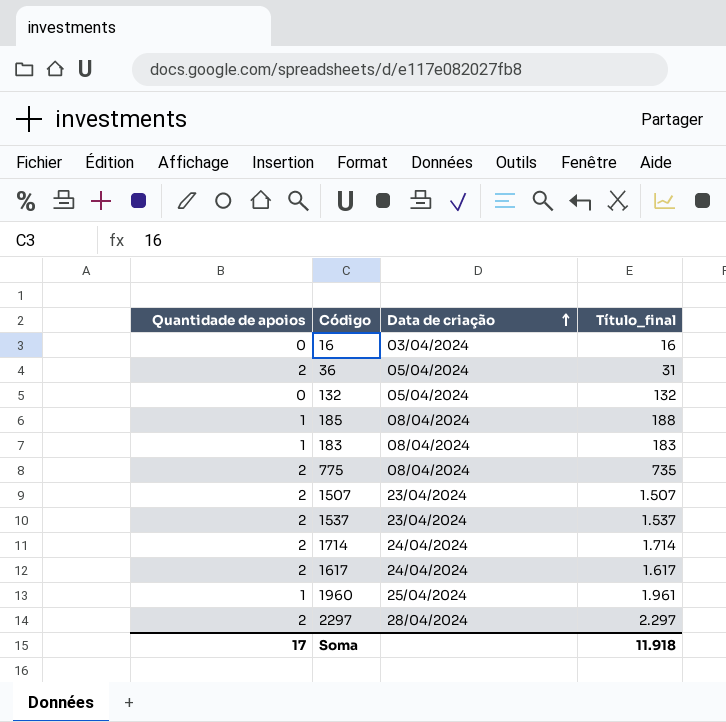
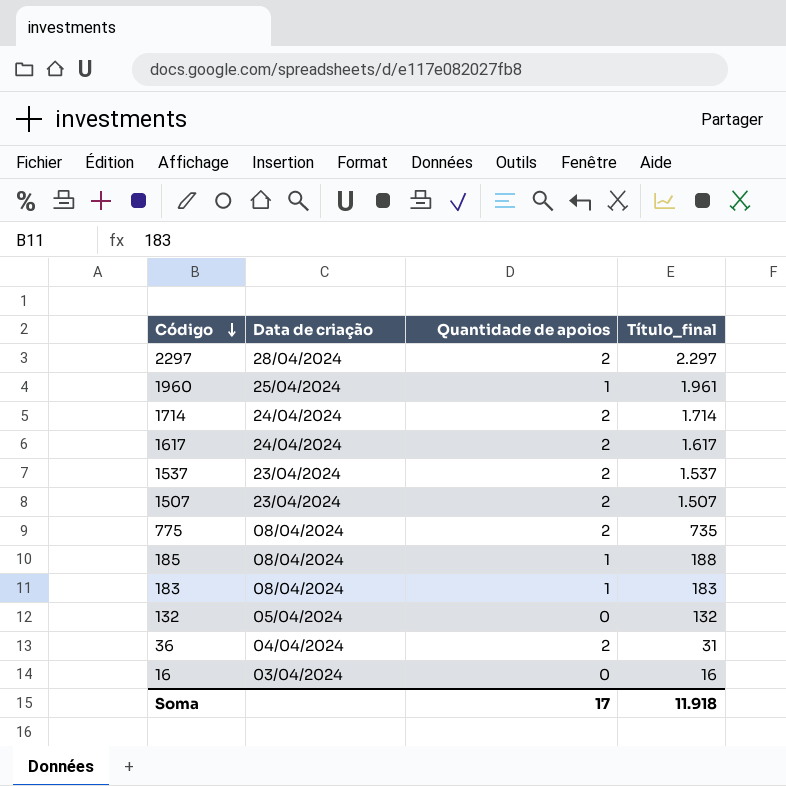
row order: Data de criação ascending -> Código descending
column Quantidade de apoios | position: 1 -> 3
36 | Data de criação: 05/04/2024 -> 04/04/2024

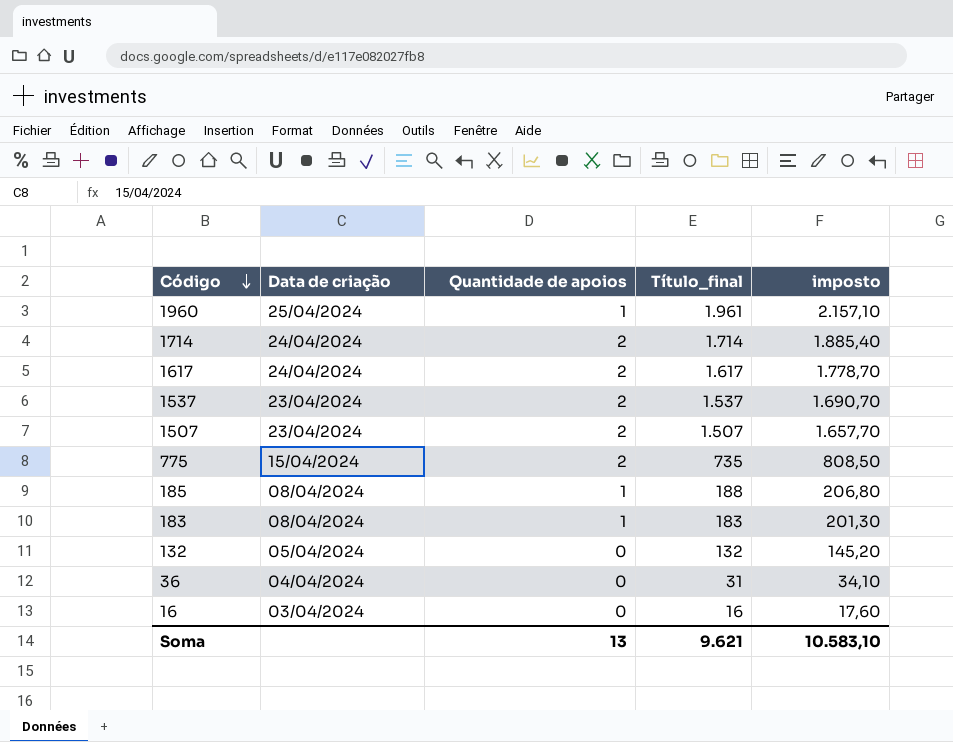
column imposto | formula: none -> [Título_final] * 1,1
row 2297: 28/04/2024 | 2 | 2.297 -> none
775 | Data de criação: 08/04/2024 -> 15/04/2024
36 | Quantidade de apoios: 2 -> 0
Soma | Quantidade de apoios: 17 -> 13
Soma | Título_final: 11.918 -> 9.621

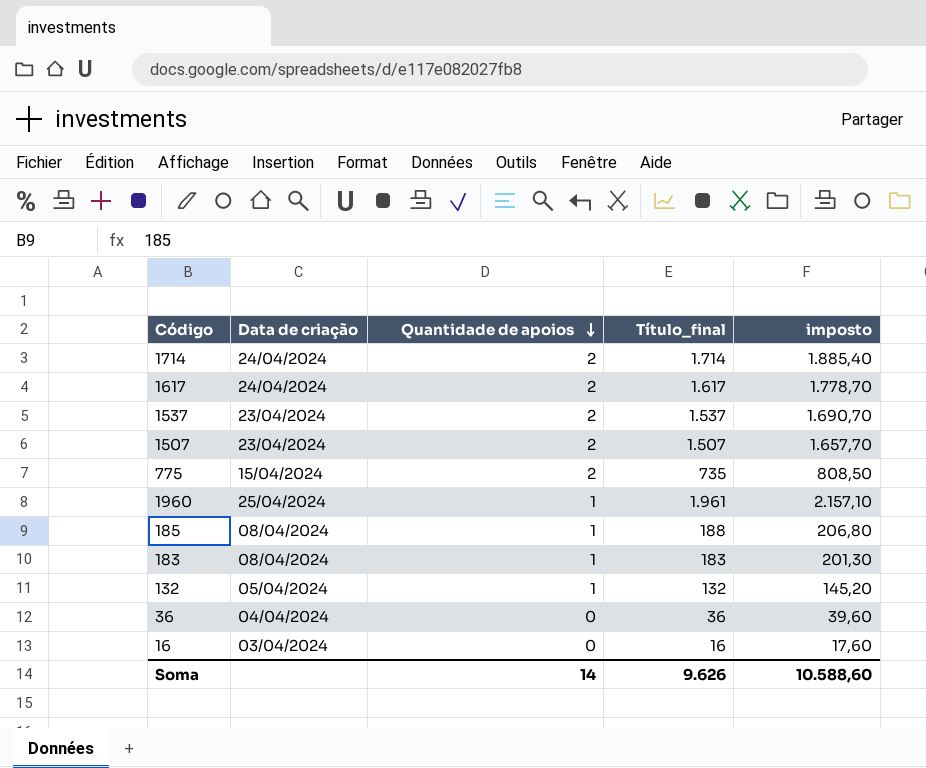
row order: Código descending -> Quantidade de apoios descending
132 | Quantidade de apoios: 0 -> 1
36 | Título_final: 31 -> 36
36 | imposto: 34,10 -> 39,60
Soma | Quantidade de apoios: 13 -> 14
Soma | Título_final: 9.621 -> 9.626
Soma | imposto: 10.583,10 -> 10.588,60

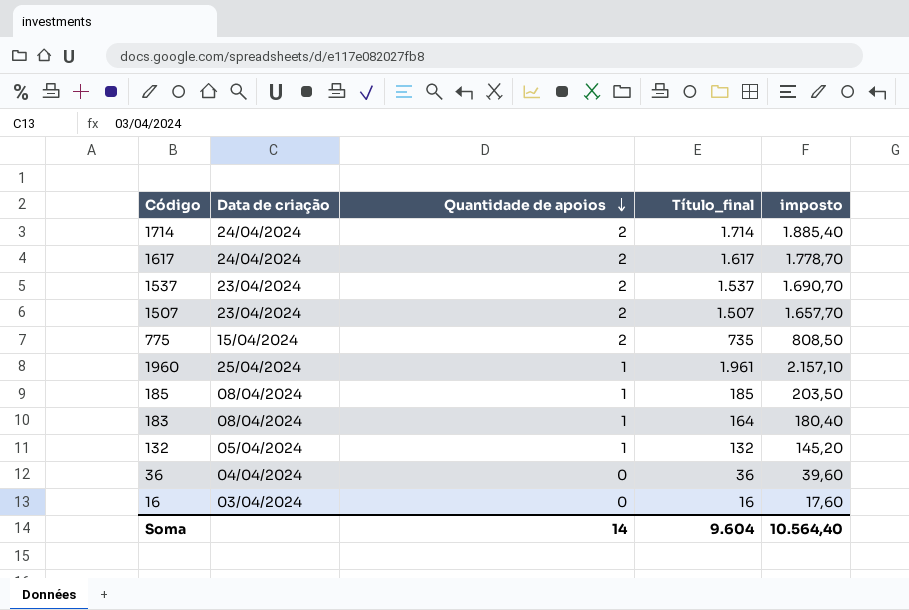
185 | Título_final: 188 -> 185
185 | imposto: 206,80 -> 203,50
183 | Título_final: 183 -> 164
183 | imposto: 201,30 -> 180,40
Soma | Título_final: 9.626 -> 9.604
Soma | imposto: 10.588,60 -> 10.564,40

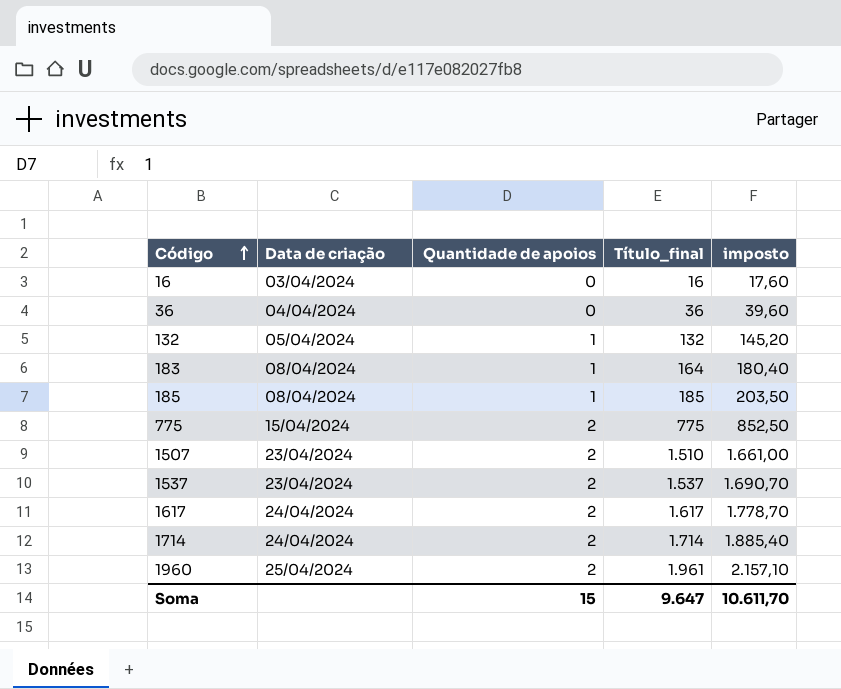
row order: Quantidade de apoios descending -> Código ascending
775 | Título_final: 735 -> 775
775 | imposto: 808,50 -> 852,50
1507 | Título_final: 1.507 -> 1.510
1507 | imposto: 1.657,70 -> 1.661,00
1960 | Quantidade de apoios: 1 -> 2
Soma | Quantidade de apoios: 14 -> 15
Soma | Título_final: 9.604 -> 9.647
Soma | imposto: 10.564,40 -> 10.611,70

